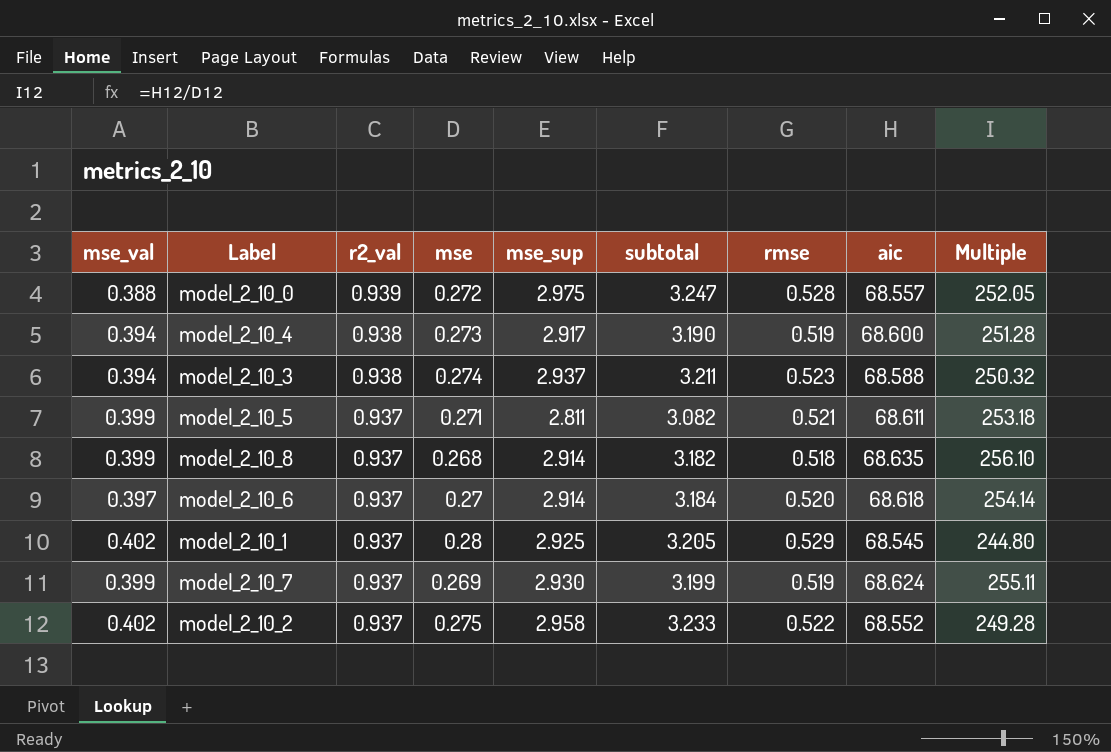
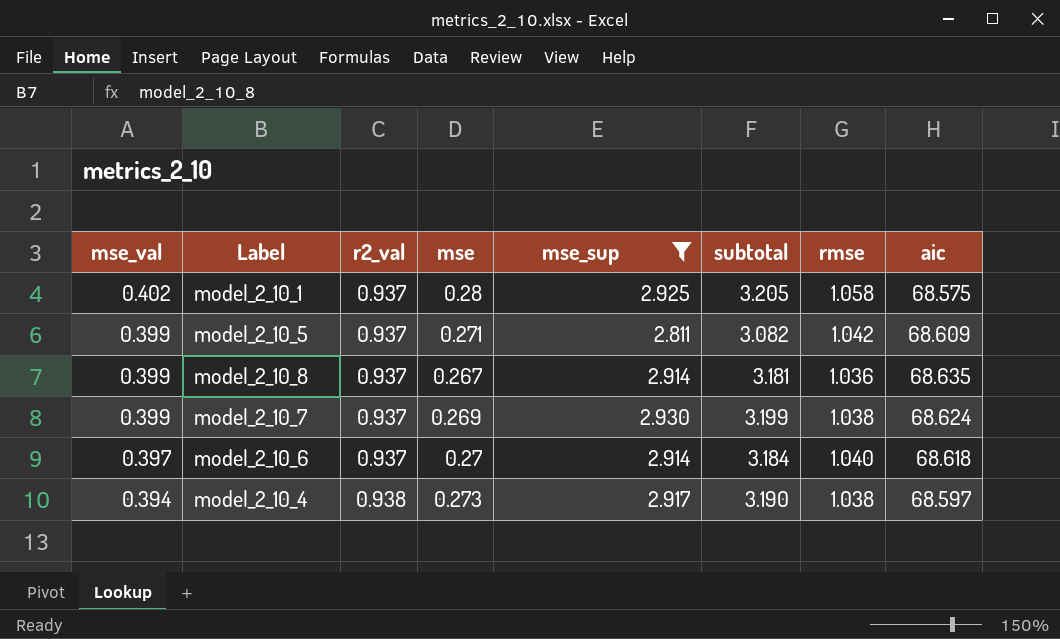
filter: none -> mse_sup <= 2.930
row order: r2_val descending -> mse_val descending
column Multiple | formula: [aic] / [mse] -> none
model_2_10_1 | rmse: 0.529 -> 1.058
model_2_10_1 | aic: 68.545 -> 68.575
model_2_10_5 | rmse: 0.521 -> 1.042
model_2_10_5 | aic: 68.611 -> 68.609
model_2_10_8 | mse: 0.268 -> 0.267
model_2_10_8 | subtotal: 3.182 -> 3.181
model_2_10_8 | rmse: 0.518 -> 1.036
model_2_10_7 | rmse: 0.519 -> 1.038
model_2_10_6 | rmse: 0.520 -> 1.040
model_2_10_4 | rmse: 0.519 -> 1.038
model_2_10_4 | aic: 68.600 -> 68.597

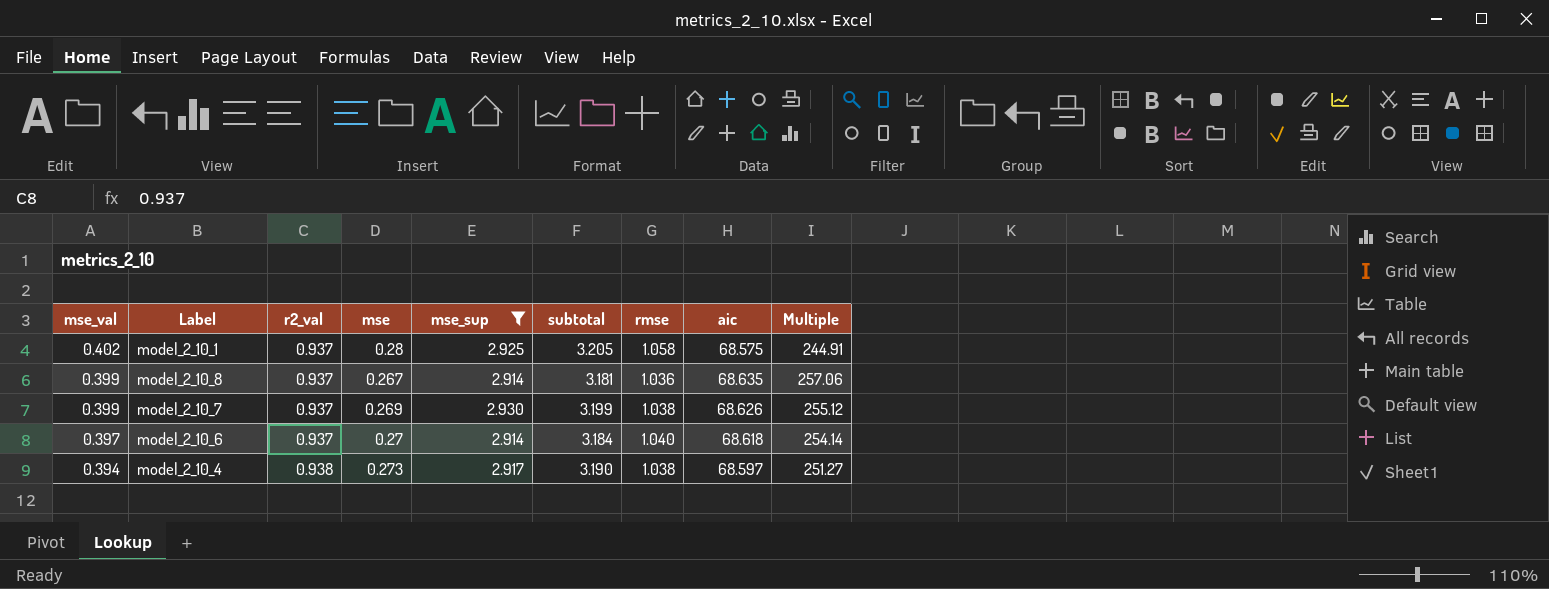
column Multiple | formula: none -> [aic] / [mse]
row model_2_10_5: 0.399 | 0.937 | 0.271 | 2.811 | 3.082 | 1.042 | 68.609 -> none
model_2_10_7 | aic: 68.624 -> 68.626

